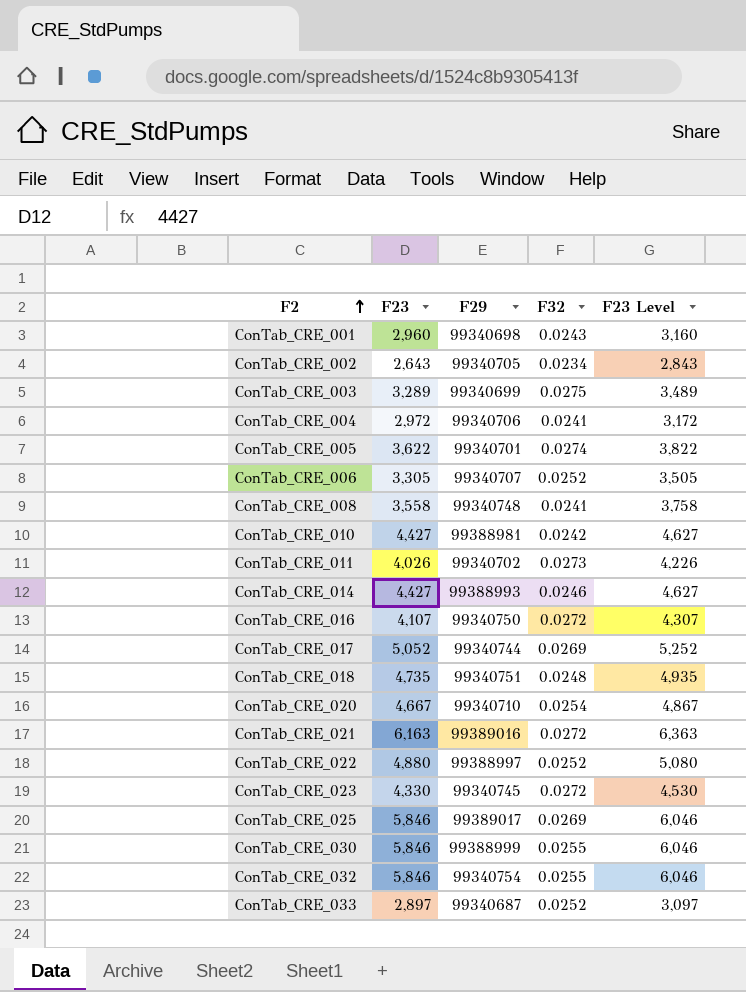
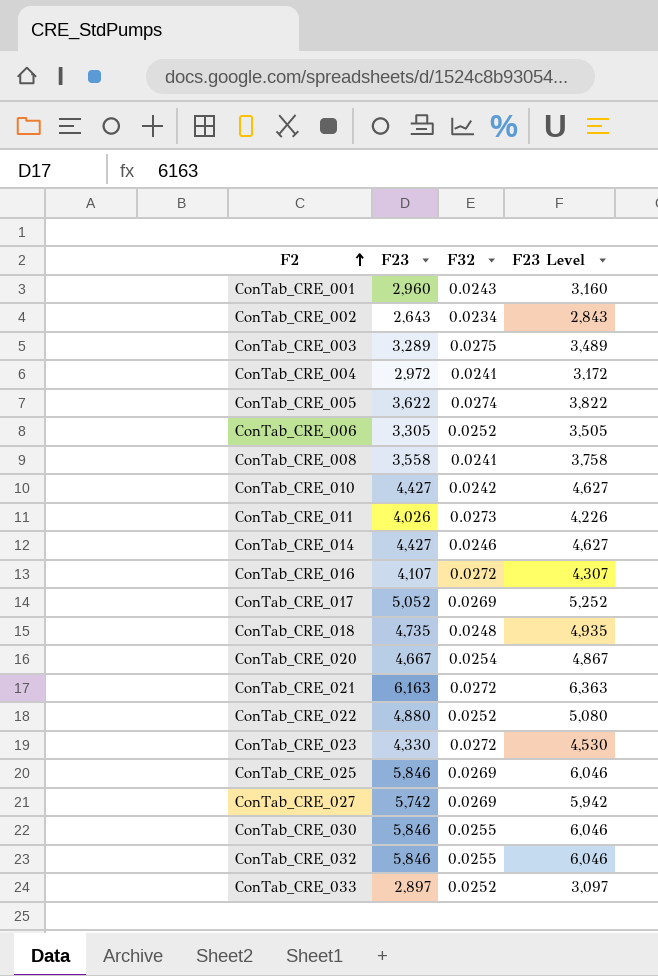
column F29 | position: 3 -> none
row ConTab_CRE_027: none -> 5,742 | 0.0269 | 5,942

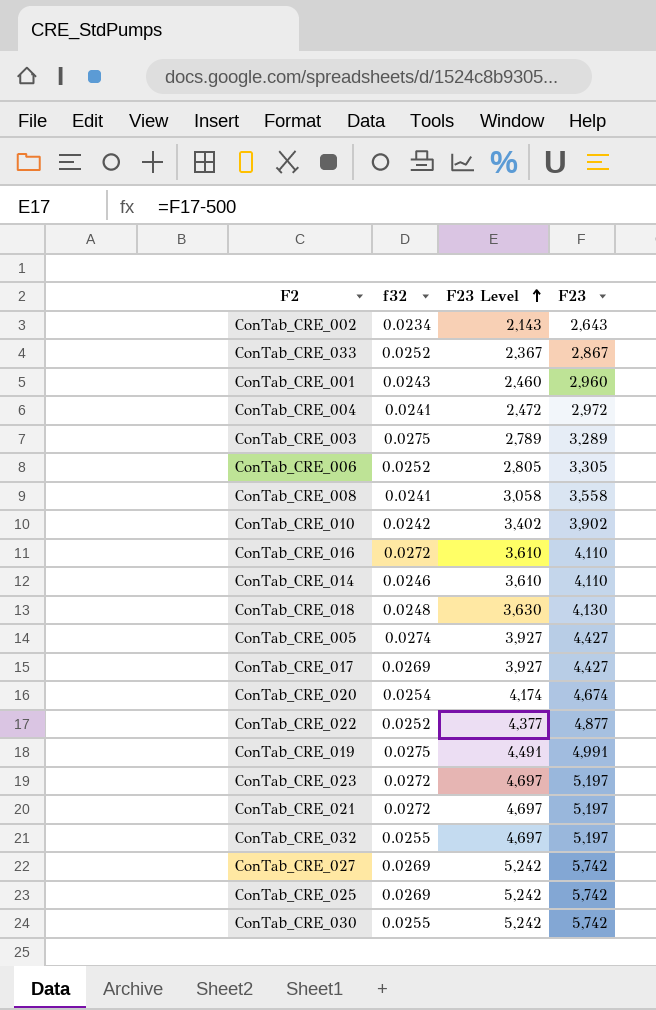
row order: F2 ascending -> F23 Level ascending
column name: F32 -> f32
column F23 Level | formula: [F23] + 200 -> [F23] - 500
column F23 | position: 2 -> 4
row ConTab_CRE_011: 4,026 | 0.0273 | 4,226 -> none
ConTab_CRE_033 | F23: 2,897 -> 2,867
ConTab_CRE_010 | F23: 4,427 -> 3,902
ConTab_CRE_016 | F23: 4,107 -> 4,110
ConTab_CRE_014 | F23: 4,427 -> 4,110
ConTab_CRE_018 | F23: 4,735 -> 4,130
ConTab_CRE_005 | F23: 3,622 -> 4,427
ConTab_CRE_017 | F23: 5,052 -> 4,427
ConTab_CRE_020 | F23: 4,667 -> 4,674
ConTab_CRE_022 | F23: 4,880 -> 4,877
row ConTab_CRE_019: none -> 0.0275 | 4,491 | 4,991
ConTab_CRE_023 | F23: 4,330 -> 5,197
ConTab_CRE_021 | F23: 6,163 -> 5,197
ConTab_CRE_032 | F23: 5,846 -> 5,197
ConTab_CRE_025 | F23: 5,846 -> 5,742
ConTab_CRE_030 | F23: 5,846 -> 5,742

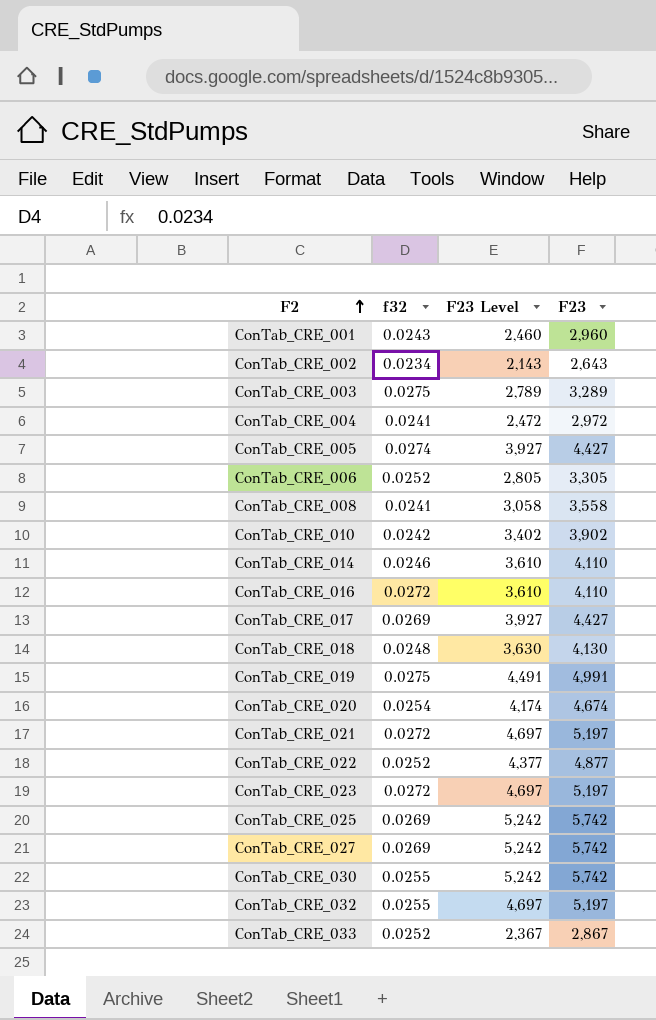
row order: F23 Level ascending -> F2 ascending

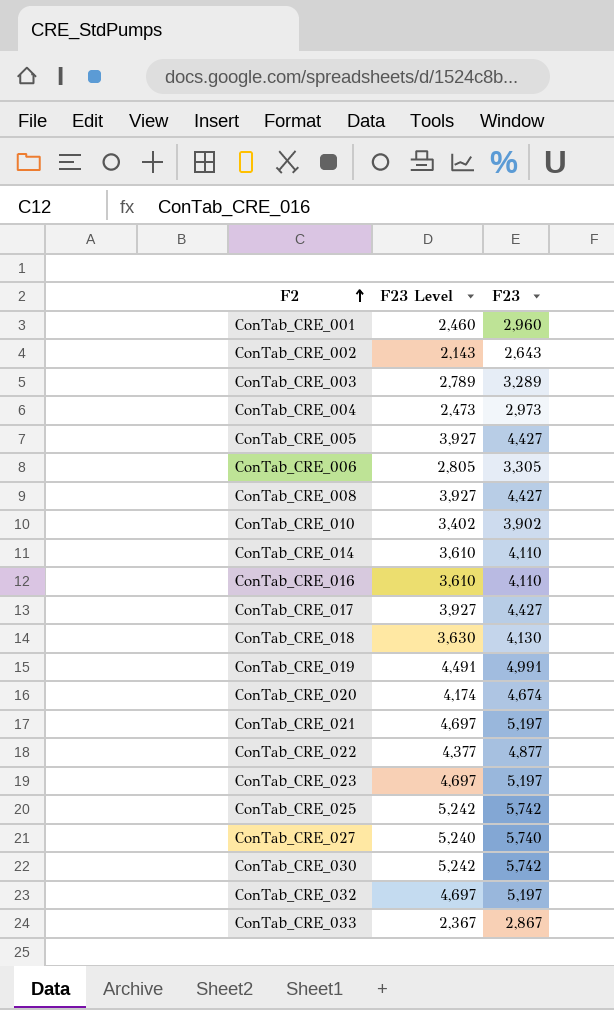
column f32 | position: 2 -> none
ConTab_CRE_004 | F23 Level: 2,472 -> 2,473
ConTab_CRE_004 | F23: 2,972 -> 2,973
ConTab_CRE_008 | F23 Level: 3,058 -> 3,927
ConTab_CRE_008 | F23: 3,558 -> 4,427
ConTab_CRE_027 | F23 Level: 5,242 -> 5,240
ConTab_CRE_027 | F23: 5,742 -> 5,740

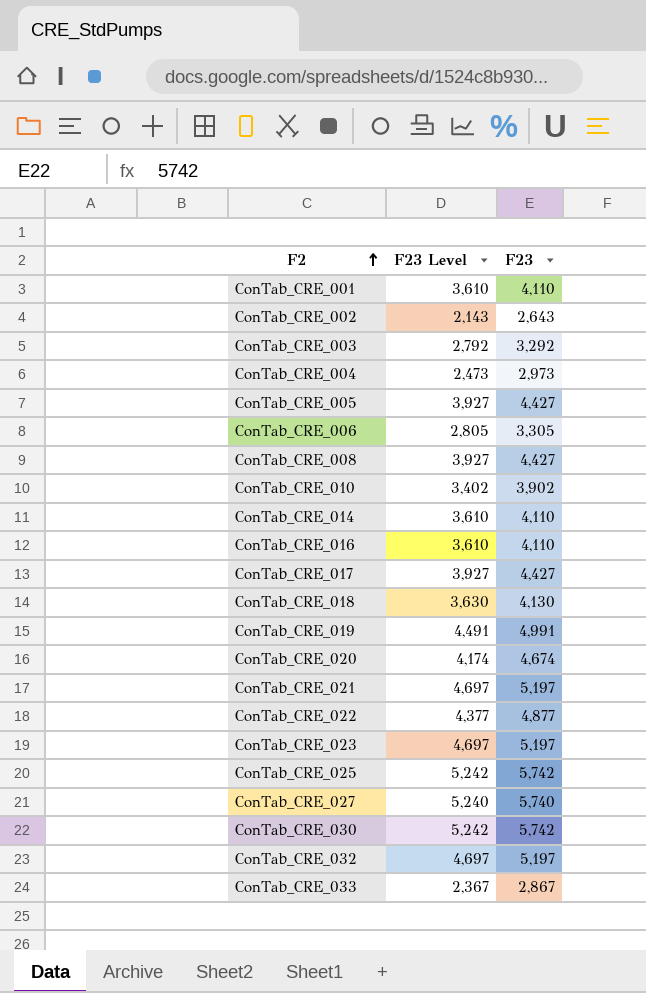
ConTab_CRE_001 | F23 Level: 2,460 -> 3,610
ConTab_CRE_001 | F23: 2,960 -> 4,110
ConTab_CRE_003 | F23 Level: 2,789 -> 2,792
ConTab_CRE_003 | F23: 3,289 -> 3,292

